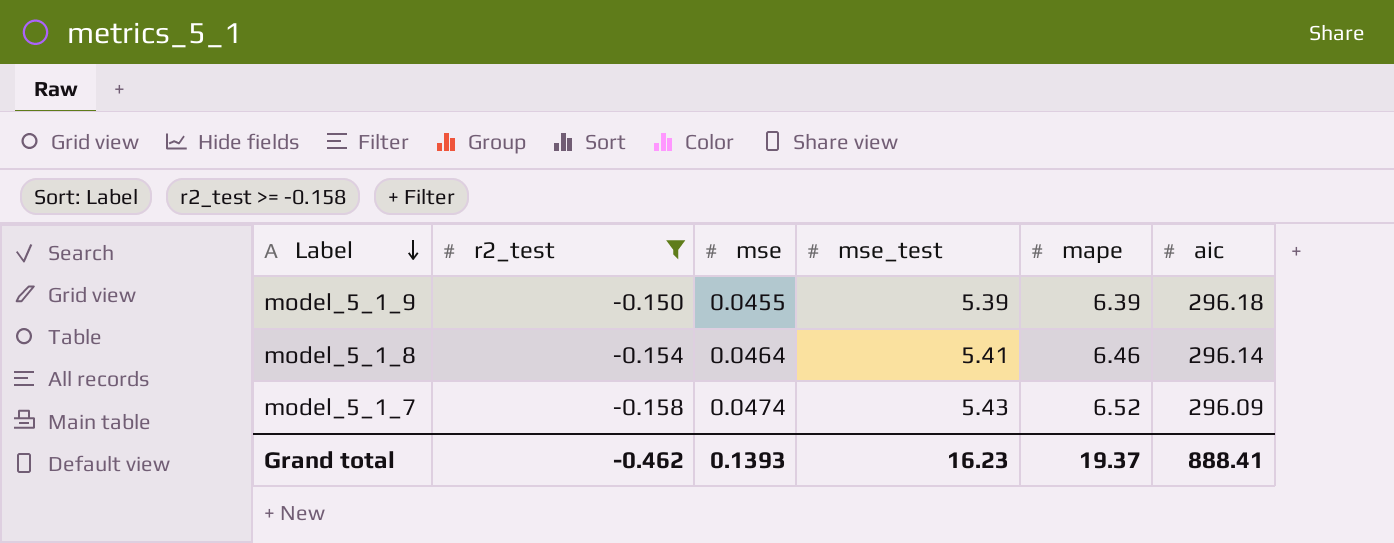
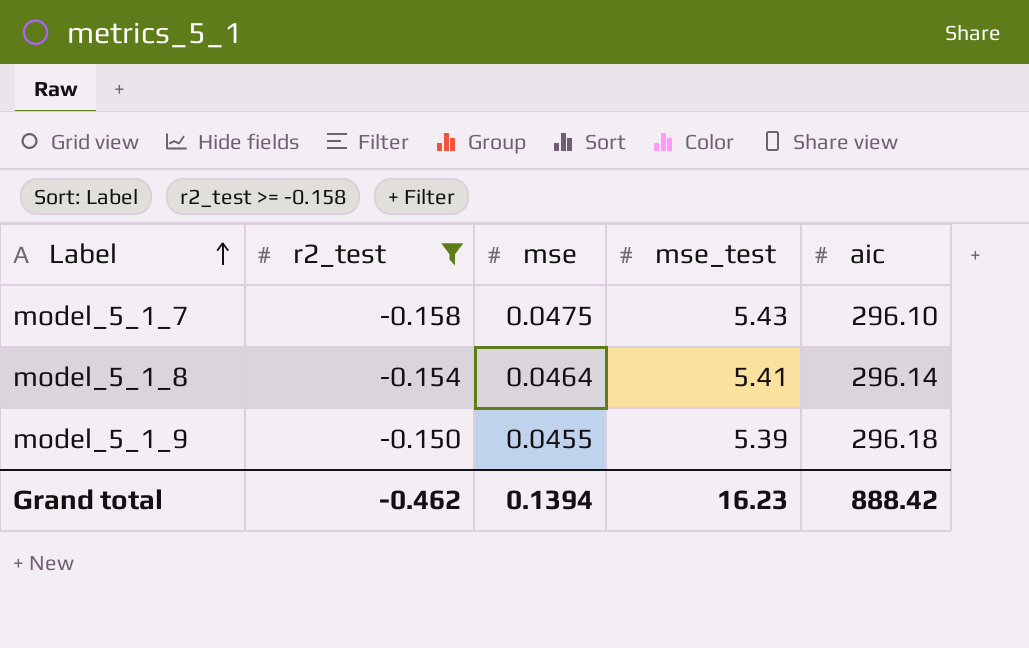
row order: Label descending -> Label ascending
column mape | position: 5 -> none
model_5_1_7 | mse: 0.0474 -> 0.0475
model_5_1_7 | aic: 296.09 -> 296.10
Grand total | mse: 0.1393 -> 0.1394
Grand total | aic: 888.41 -> 888.42

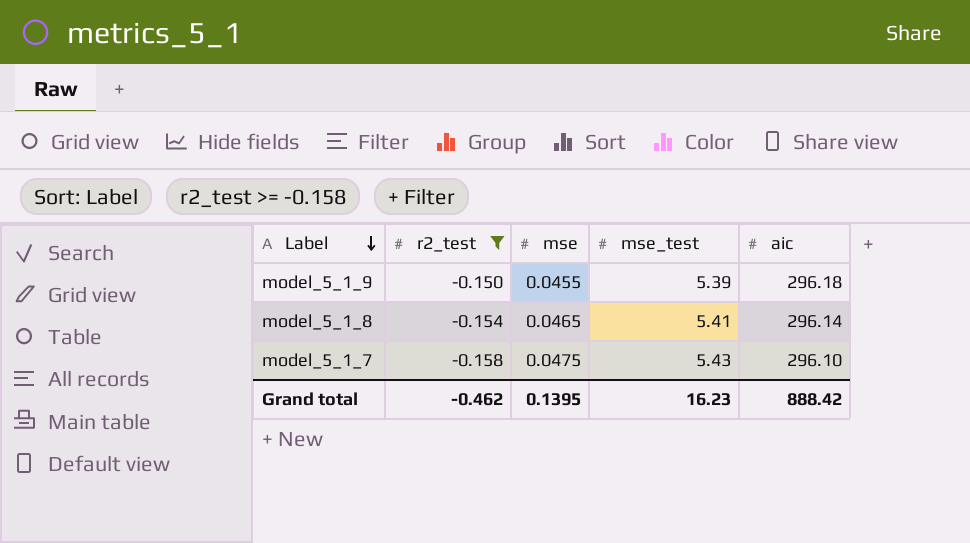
row order: Label ascending -> Label descending
model_5_1_8 | mse: 0.0464 -> 0.0465
Grand total | mse: 0.1394 -> 0.1395

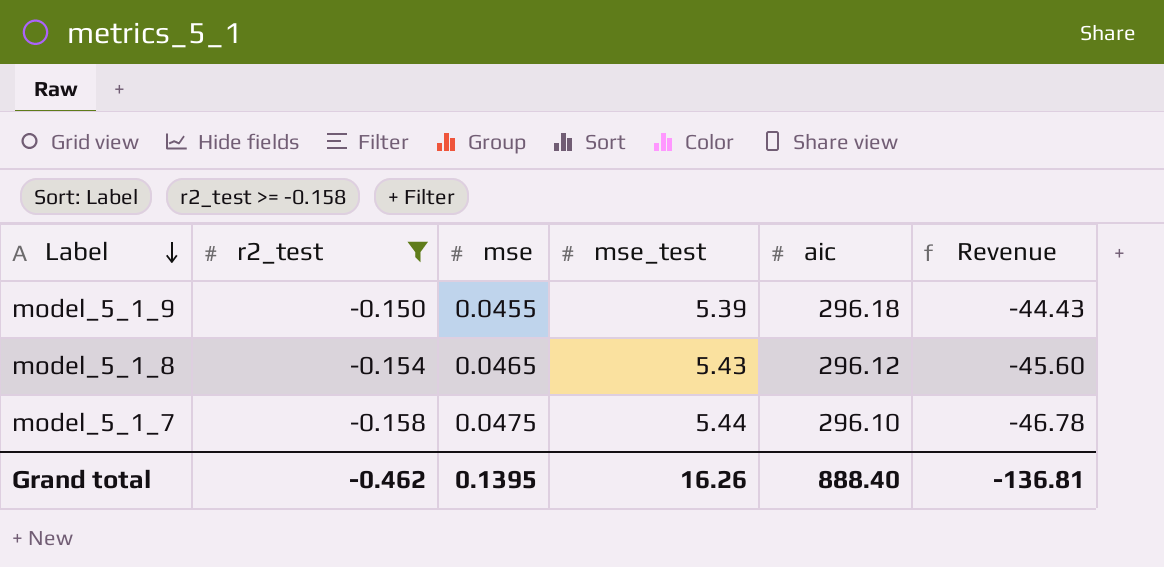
column Revenue | formula: none -> [r2_test] * [aic]
model_5_1_8 | mse_test: 5.41 -> 5.43
model_5_1_8 | aic: 296.14 -> 296.12
model_5_1_7 | mse_test: 5.43 -> 5.44
Grand total | mse_test: 16.23 -> 16.26
Grand total | aic: 888.42 -> 888.40

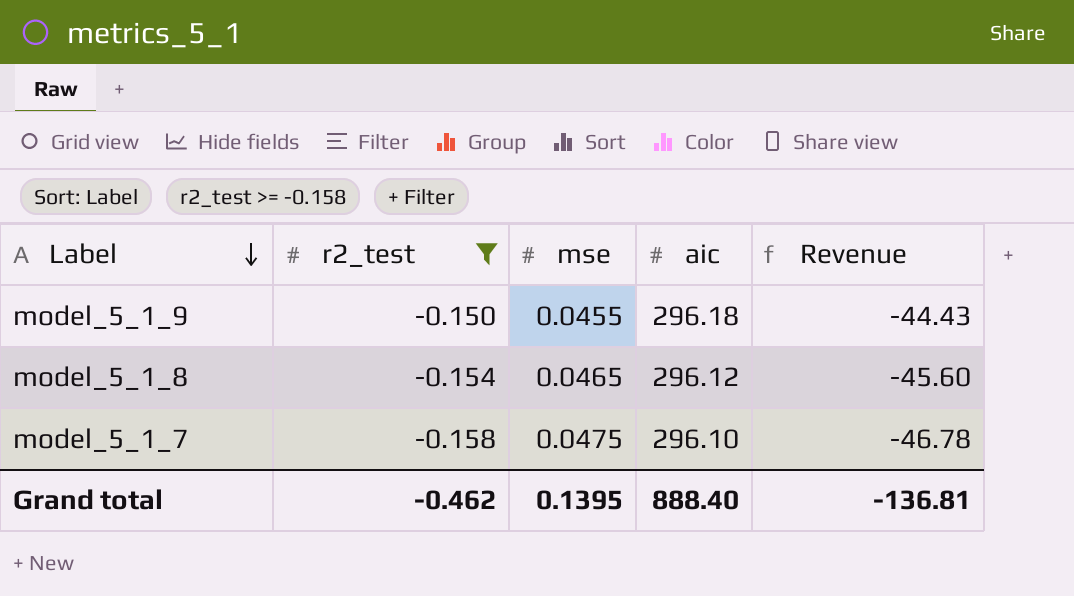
column mse_test | position: 4 -> none

